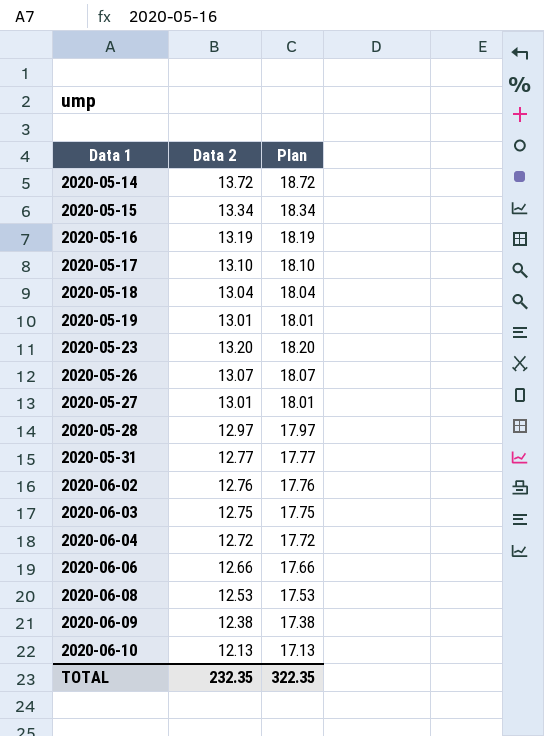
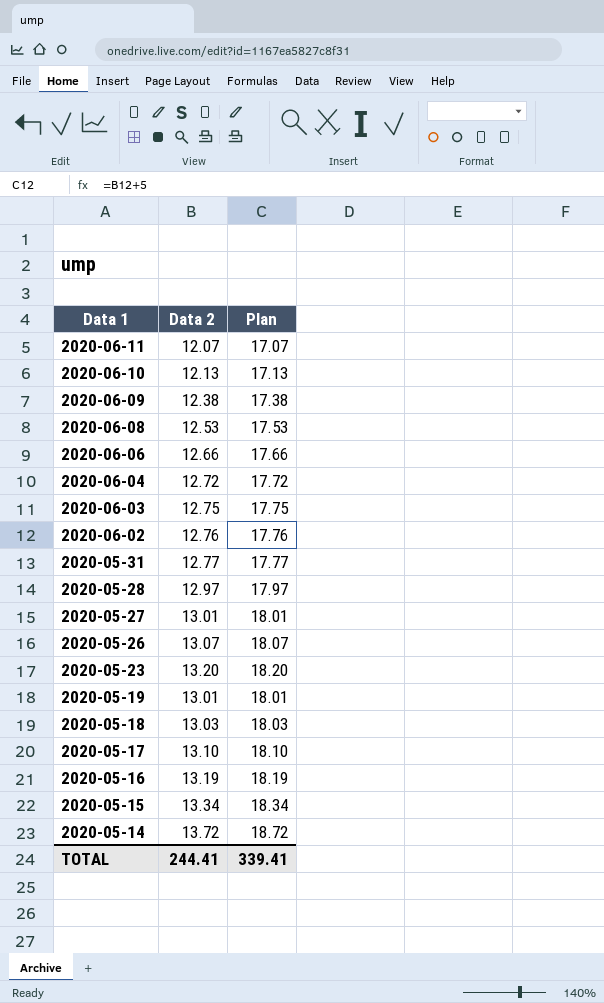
row order: Data 1 ascending -> Data 1 descending
row 2020-06-11: none -> 12.07 | 17.07
2020-05-18 | Data 2: 13.04 -> 13.03
2020-05-18 | Plan: 18.04 -> 18.03
TOTAL | Data 2: 232.35 -> 244.41
TOTAL | Plan: 322.35 -> 339.41

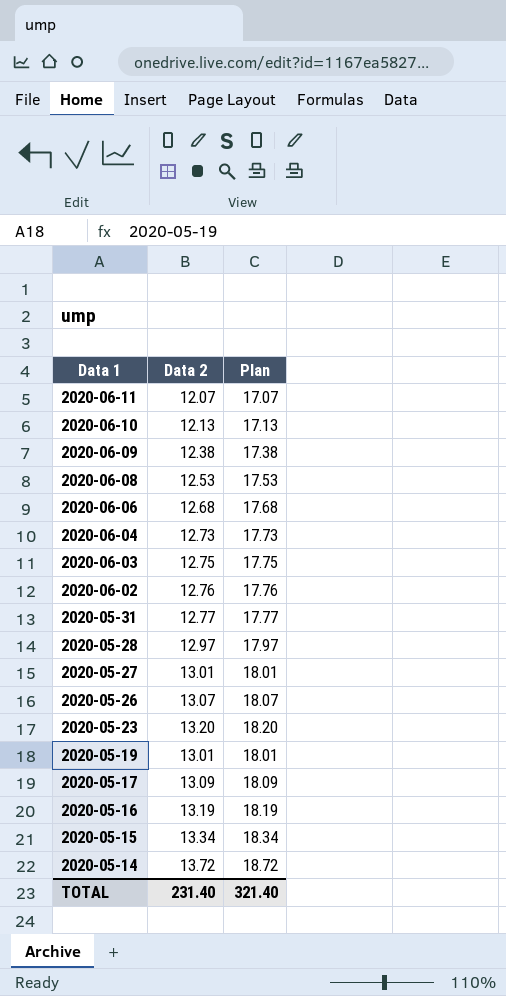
row 2020-05-18: 13.03 | 18.03 -> none
2020-06-06 | Data 2: 12.66 -> 12.68
2020-06-06 | Plan: 17.66 -> 17.68
2020-06-04 | Data 2: 12.72 -> 12.73
2020-06-04 | Plan: 17.72 -> 17.73
2020-05-17 | Data 2: 13.10 -> 13.09
2020-05-17 | Plan: 18.10 -> 18.09
TOTAL | Data 2: 244.41 -> 231.40
TOTAL | Plan: 339.41 -> 321.40

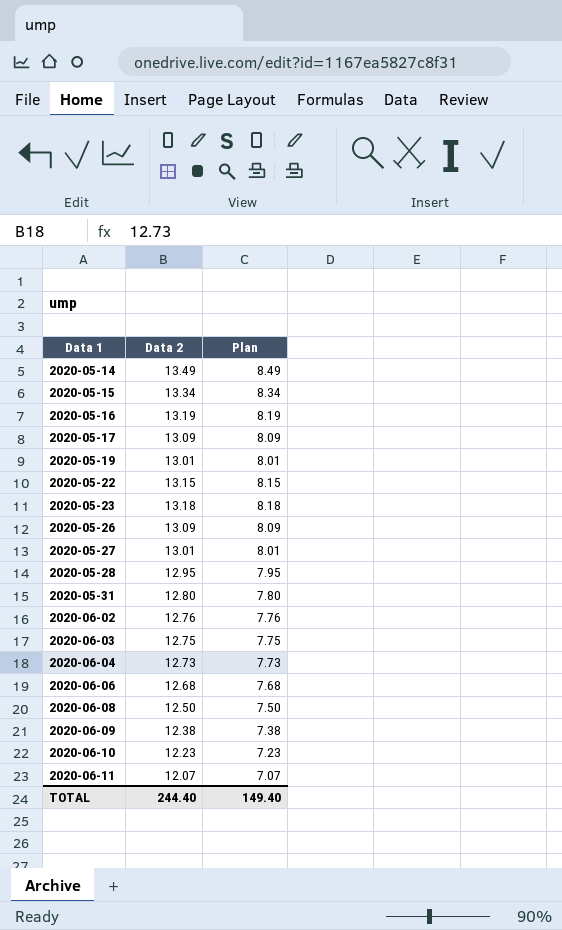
row order: Data 1 descending -> Data 1 ascending
column Plan | formula: [Data 2] + 5 -> [Data 2] - 5
2020-05-14 | Data 2: 13.72 -> 13.49
row 2020-05-22: none -> 13.15 | 8.15
2020-05-23 | Data 2: 13.20 -> 13.18
2020-05-26 | Data 2: 13.07 -> 13.09
2020-05-28 | Data 2: 12.97 -> 12.95
2020-05-31 | Data 2: 12.77 -> 12.80
2020-06-08 | Data 2: 12.53 -> 12.50
2020-06-10 | Data 2: 12.13 -> 12.23
TOTAL | Data 2: 231.40 -> 244.40
TOTAL | Plan: 321.40 -> 149.40

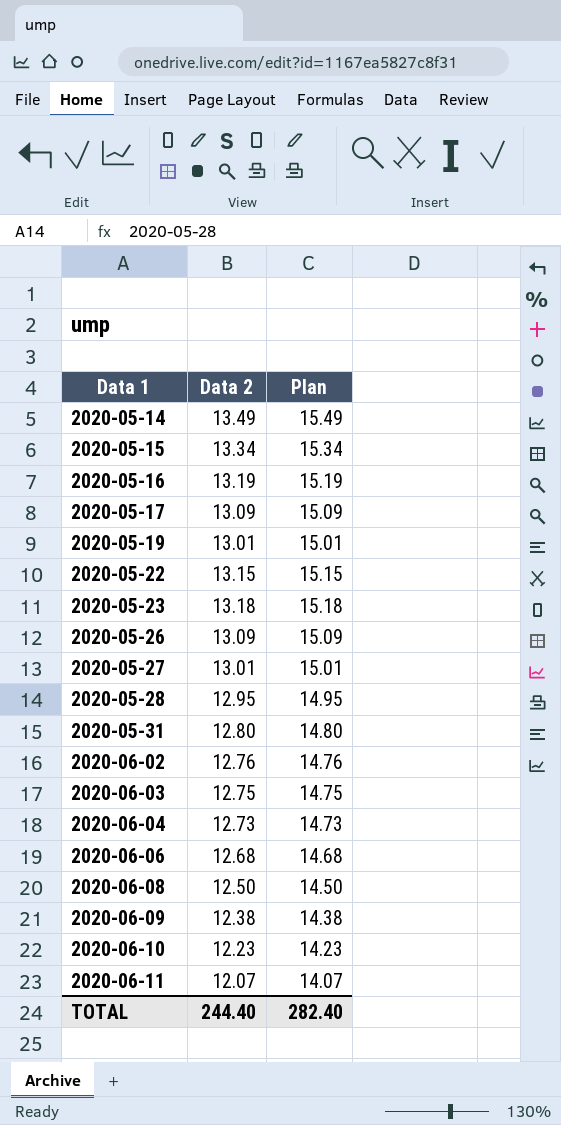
column Plan | formula: [Data 2] - 5 -> [Data 2] + 2
TOTAL | Plan: 149.40 -> 282.40

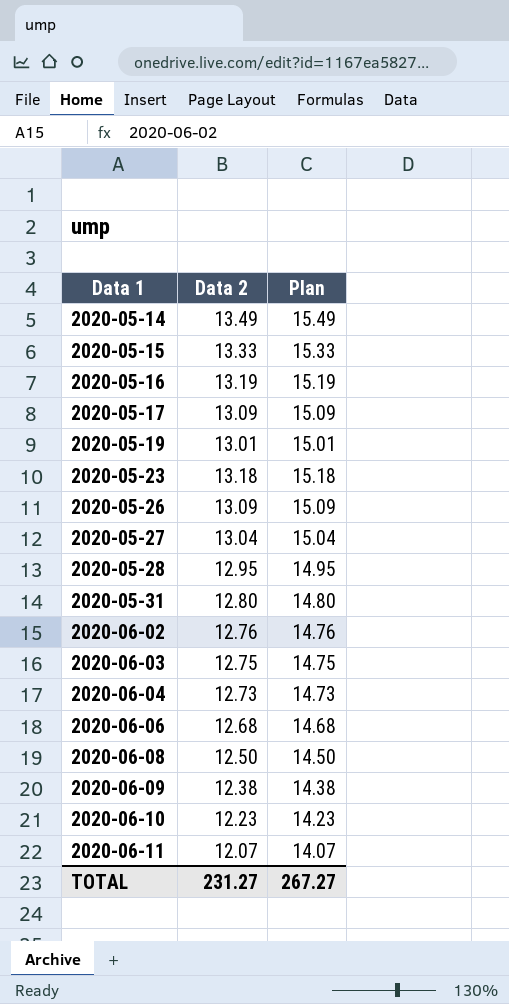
row 2020-05-22: 13.15 | 15.15 -> none
2020-05-15 | Data 2: 13.34 -> 13.33
2020-05-15 | Plan: 15.34 -> 15.33
2020-05-27 | Data 2: 13.01 -> 13.04
2020-05-27 | Plan: 15.01 -> 15.04
TOTAL | Data 2: 244.40 -> 231.27
TOTAL | Plan: 282.40 -> 267.27

